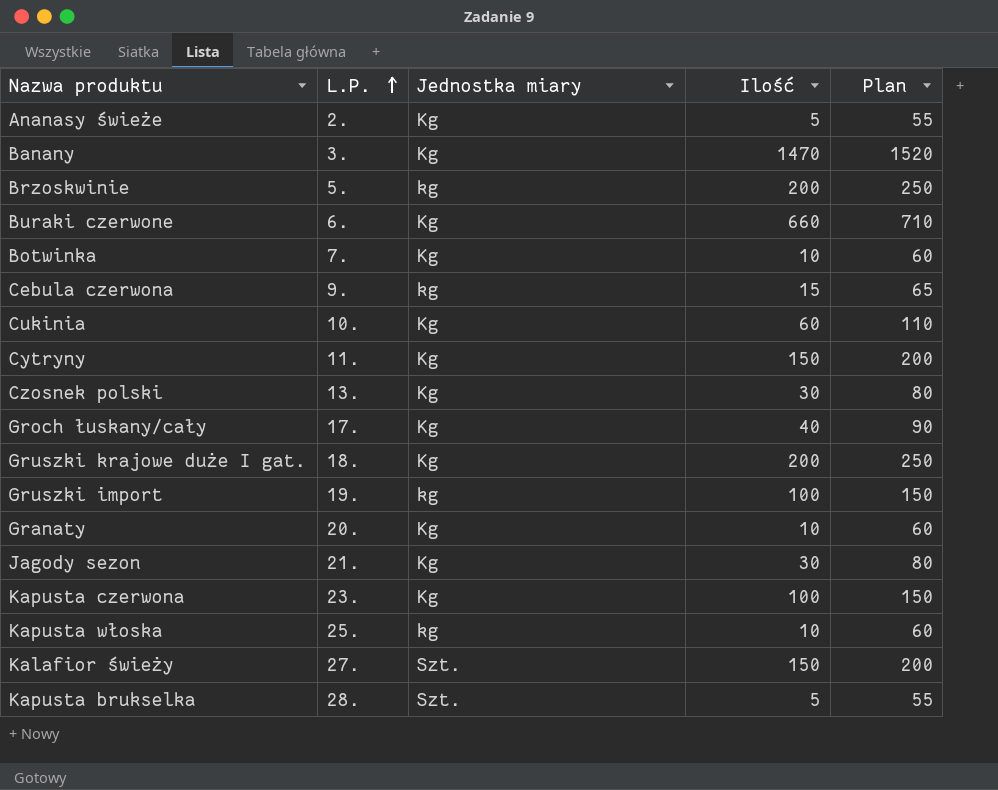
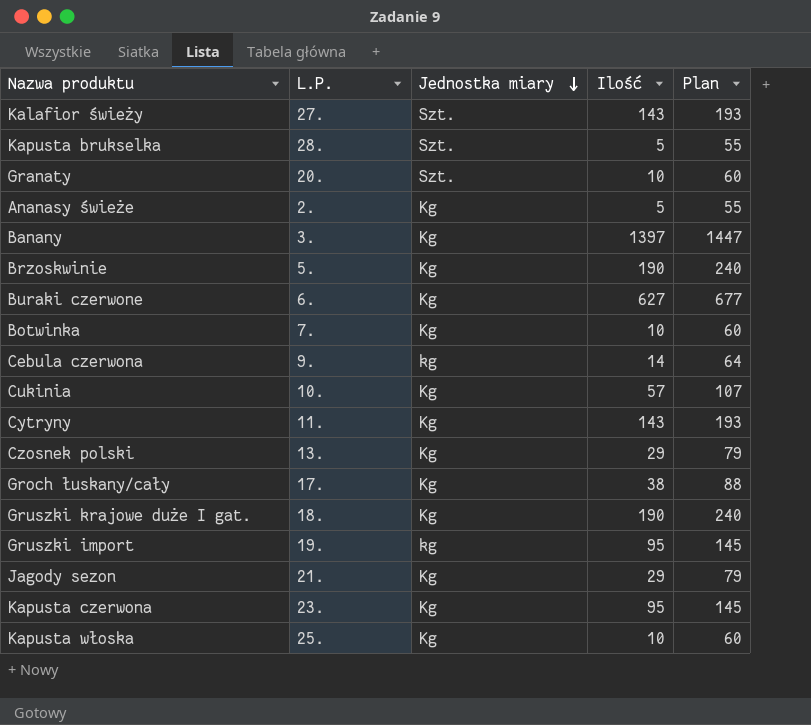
row order: L.P. ascending -> Jednostka miary descending
Kalafior świeży | Ilość: 150 -> 143
Kalafior świeży | Plan: 200 -> 193
Granaty | Jednostka miary: Kg -> Szt.
Banany | Ilość: 1470 -> 1397
Banany | Plan: 1520 -> 1447
Brzoskwinie | Jednostka miary: kg -> Kg
Brzoskwinie | Ilość: 200 -> 190
Brzoskwinie | Plan: 250 -> 240
Buraki czerwone | Ilość: 660 -> 627
Buraki czerwone | Plan: 710 -> 677
Cebula czerwona | Ilość: 15 -> 14
Cebula czerwona | Plan: 65 -> 64
Cukinia | Ilość: 60 -> 57
Cukinia | Plan: 110 -> 107
Cytryny | Ilość: 150 -> 143
Cytryny | Plan: 200 -> 193
Czosnek polski | Ilość: 30 -> 29
Czosnek polski | Plan: 80 -> 79
Groch łuskany/cały | Ilość: 40 -> 38
Groch łuskany/cały | Plan: 90 -> 88
Gruszki krajowe duże I gat. | Ilość: 200 -> 190
Gruszki krajowe duże I gat. | Plan: 250 -> 240
Gruszki import | Ilość: 100 -> 95
Gruszki import | Plan: 150 -> 145
Jagody sezon | Ilość: 30 -> 29
Jagody sezon | Plan: 80 -> 79
Kapusta czerwona | Ilość: 100 -> 95
Kapusta czerwona | Plan: 150 -> 145
Kapusta włoska | Jednostka miary: kg -> Kg

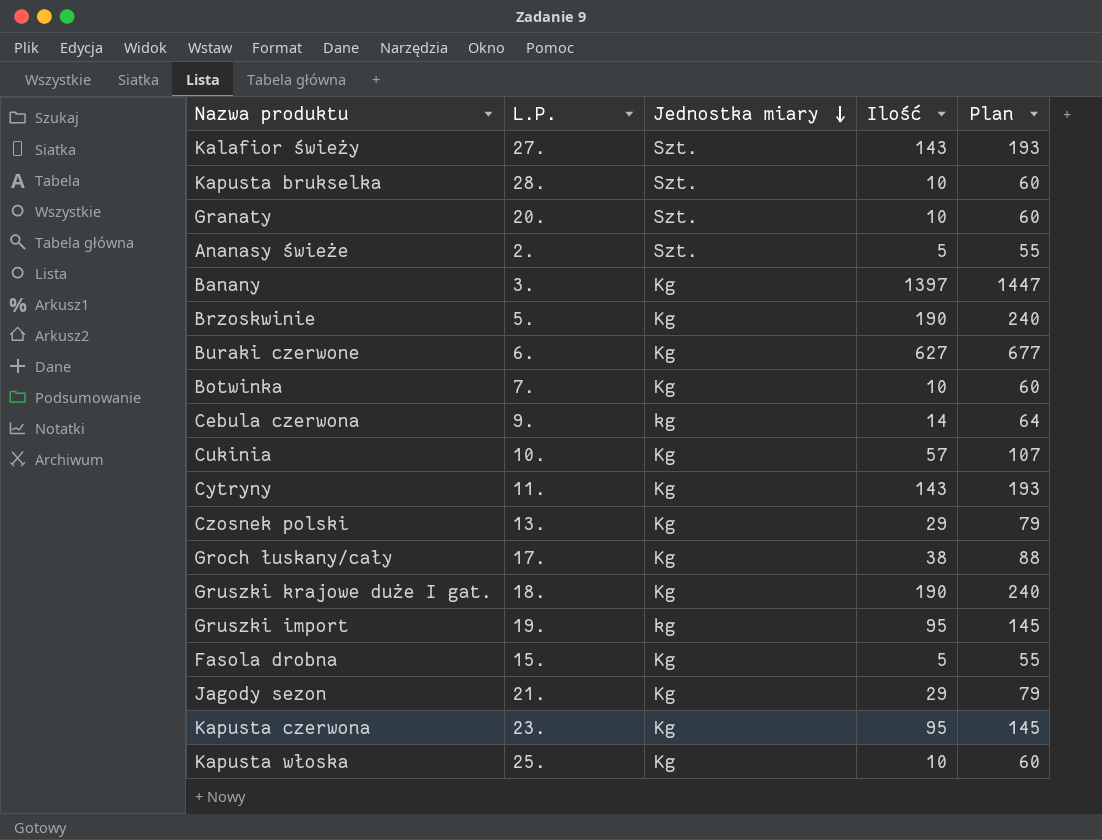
Kapusta brukselka | Ilość: 5 -> 10
Kapusta brukselka | Plan: 55 -> 60
Ananasy świeże | Jednostka miary: Kg -> Szt.
row Fasola drobna: none -> 15. | Kg | 5 | 55

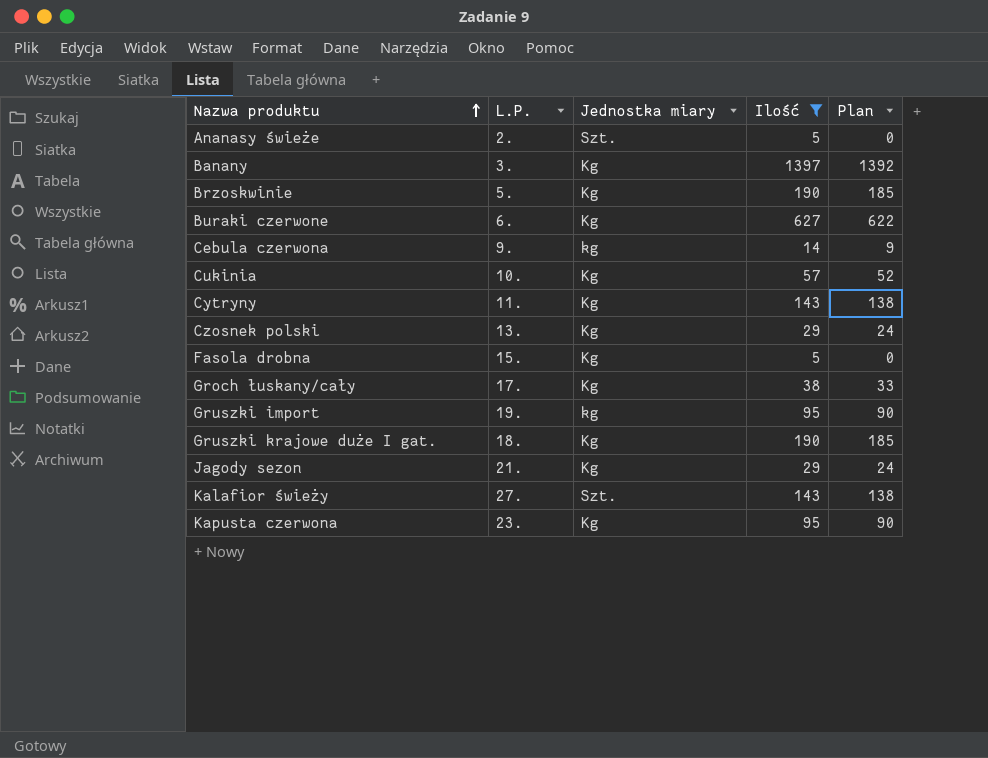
filter: none -> Ilość != 10
row order: Jednostka miary descending -> Nazwa produktu ascending
column Plan | formula: [Ilość] + 50 -> [Ilość] - 5

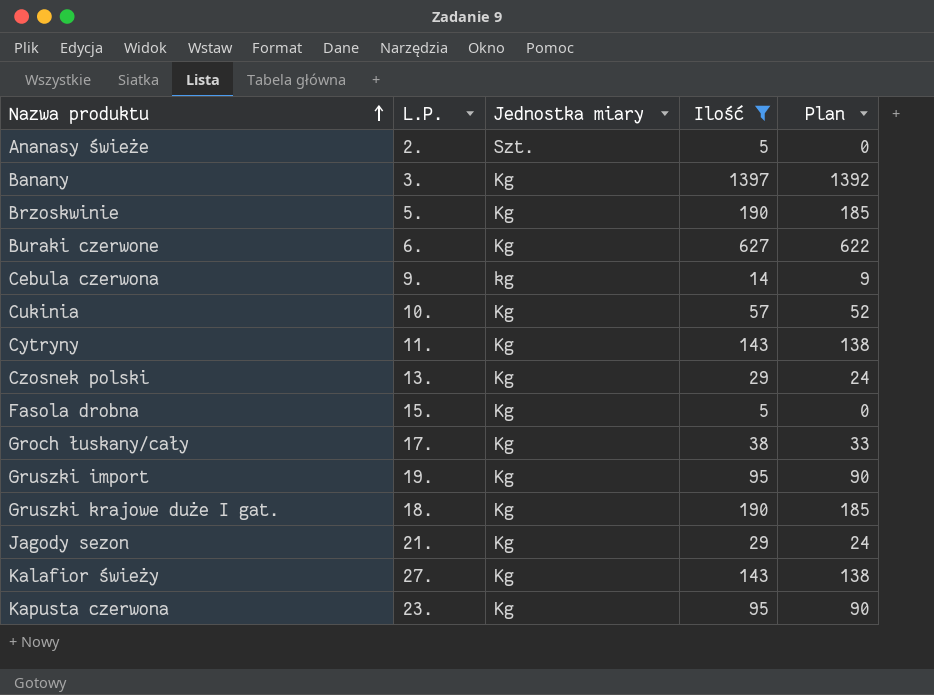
Gruszki import | Jednostka miary: kg -> Kg
Kalafior świeży | Jednostka miary: Szt. -> Kg

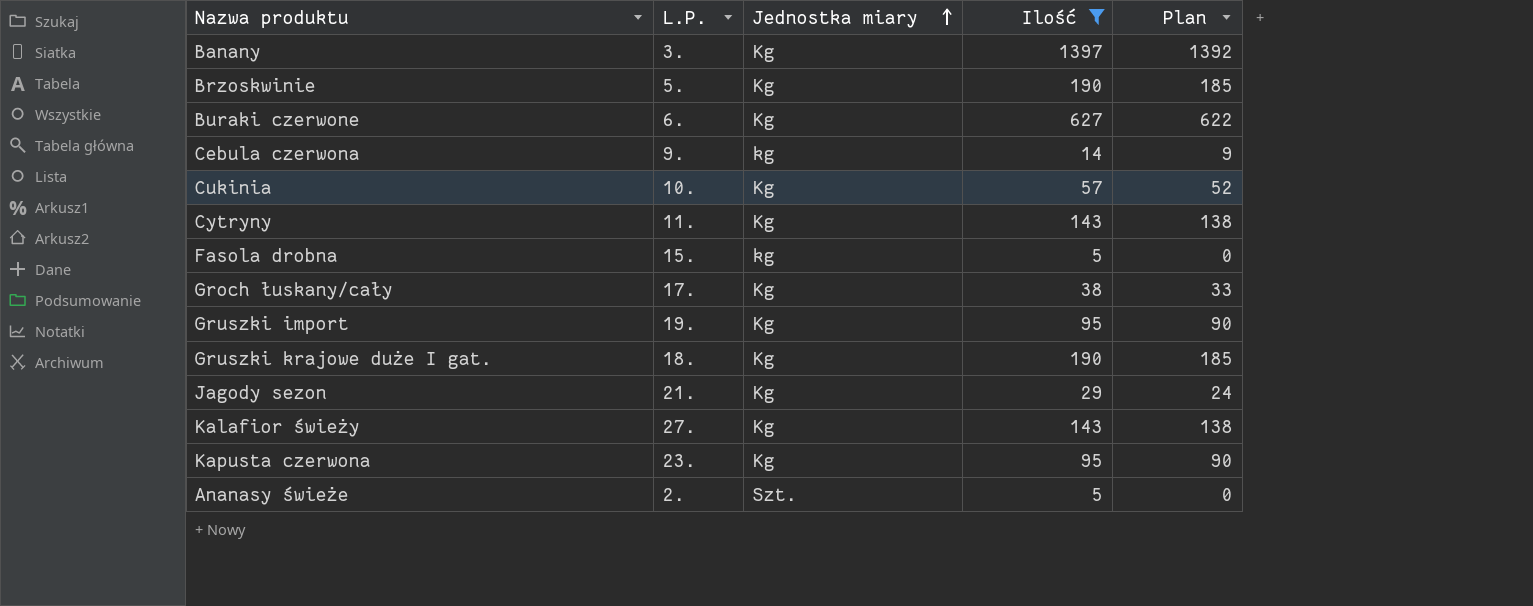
row order: Nazwa produktu ascending -> Jednostka miary ascending
row Czosnek polski: 13. | Kg | 29 | 24 -> none
Fasola drobna | Jednostka miary: Kg -> kg

